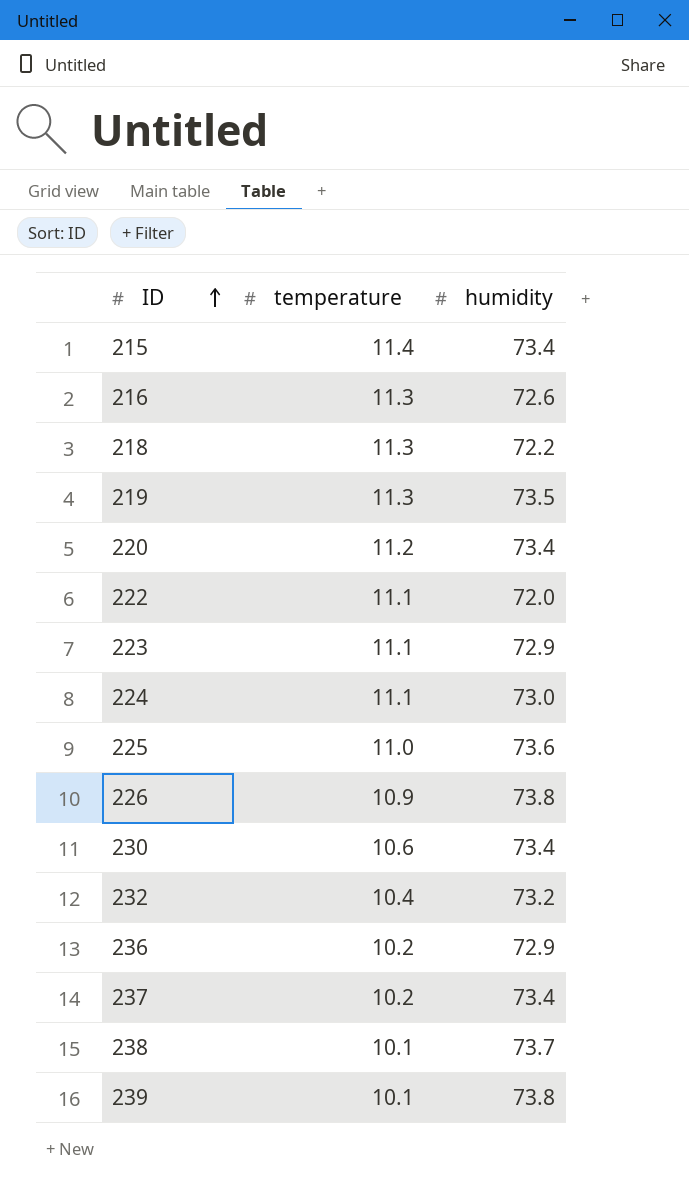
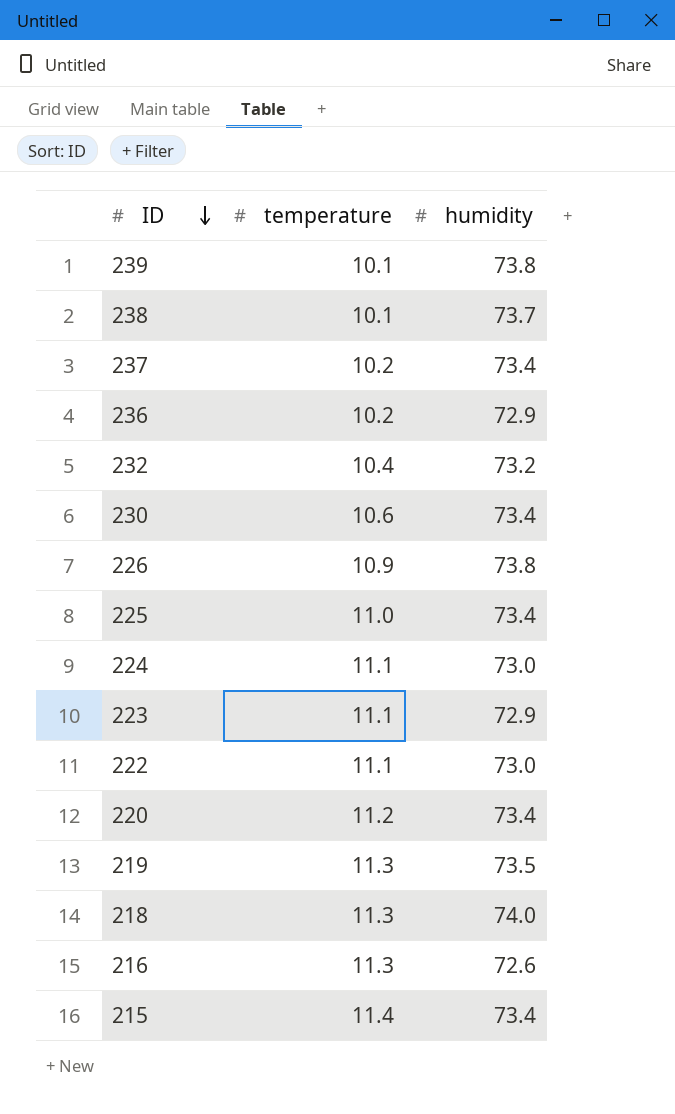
row order: ID ascending -> ID descending
225 | humidity: 73.6 -> 73.4
222 | humidity: 72.0 -> 73.0
218 | humidity: 72.2 -> 74.0

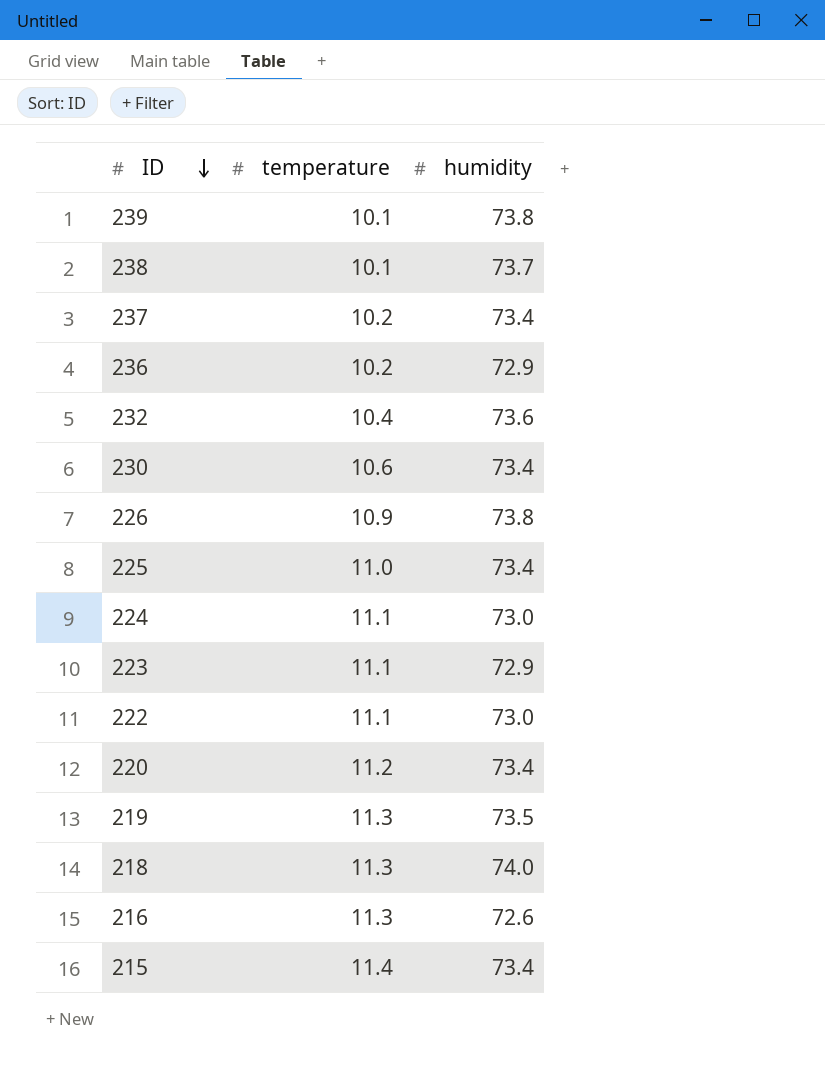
232 | humidity: 73.2 -> 73.6

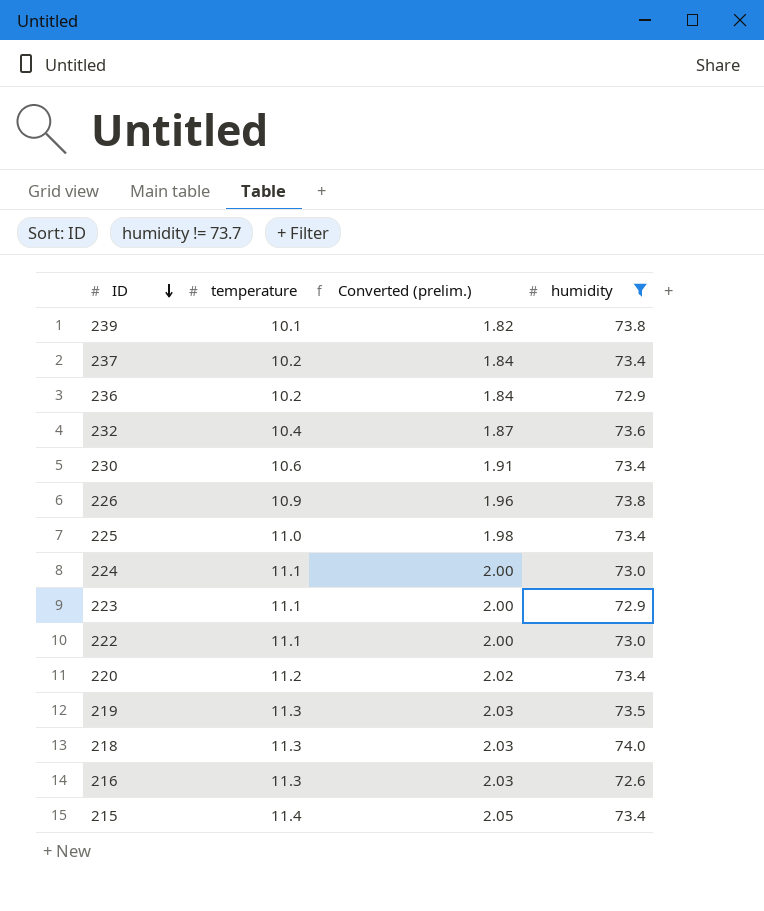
filter: none -> humidity != 73.7
column Converted (prelim.) | formula: none -> [temperature] * 0.18

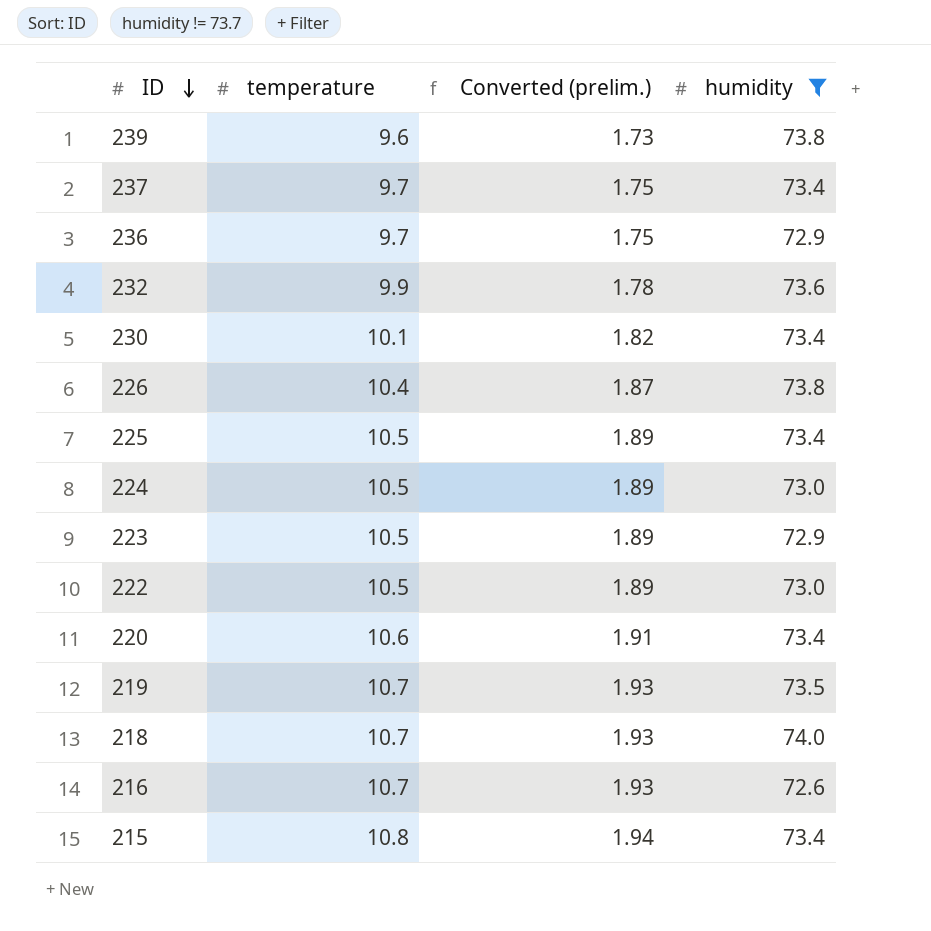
239 | temperature: 10.1 -> 9.6
239 | Converted (prelim.): 1.82 -> 1.73
237 | temperature: 10.2 -> 9.7
237 | Converted (prelim.): 1.84 -> 1.75
236 | temperature: 10.2 -> 9.7
236 | Converted (prelim.): 1.84 -> 1.75
232 | temperature: 10.4 -> 9.9
232 | Converted (prelim.): 1.87 -> 1.78
230 | temperature: 10.6 -> 10.1
230 | Converted (prelim.): 1.91 -> 1.82
226 | temperature: 10.9 -> 10.4
226 | Converted (prelim.): 1.96 -> 1.87
225 | temperature: 11.0 -> 10.5
225 | Converted (prelim.): 1.98 -> 1.89
224 | temperature: 11.1 -> 10.5
224 | Converted (prelim.): 2.00 -> 1.89
223 | temperature: 11.1 -> 10.5
223 | Converted (prelim.): 2.00 -> 1.89
222 | temperature: 11.1 -> 10.5
222 | Converted (prelim.): 2.00 -> 1.89
220 | temperature: 11.2 -> 10.6
220 | Converted (prelim.): 2.02 -> 1.91
219 | temperature: 11.3 -> 10.7
219 | Converted (prelim.): 2.03 -> 1.93
218 | temperature: 11.3 -> 10.7
218 | Converted (prelim.): 2.03 -> 1.93
216 | temperature: 11.3 -> 10.7
216 | Converted (prelim.): 2.03 -> 1.93
215 | temperature: 11.4 -> 10.8
215 | Converted (prelim.): 2.05 -> 1.94

